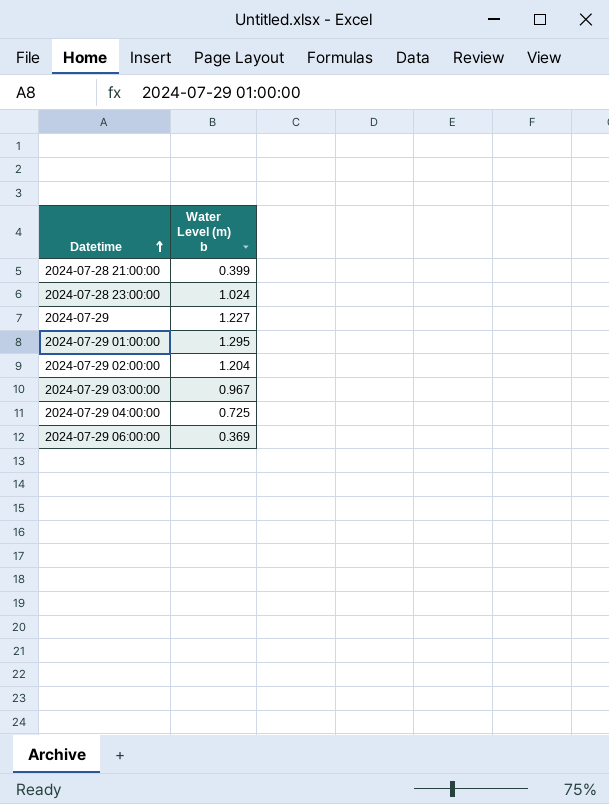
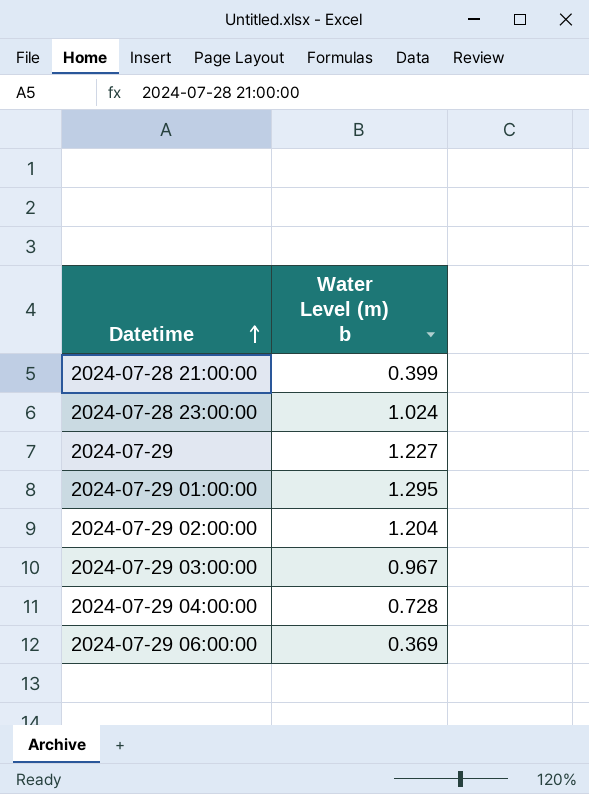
2024-07-29 04:00:00 | Water Level (m) b: 0.725 -> 0.728

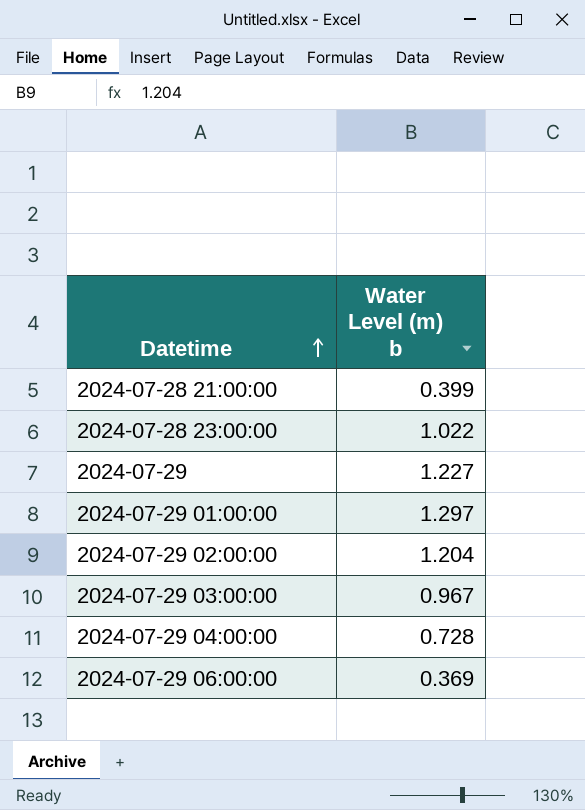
2024-07-28 23:00:00 | Water Level (m) b: 1.024 -> 1.022
2024-07-29 01:00:00 | Water Level (m) b: 1.295 -> 1.297

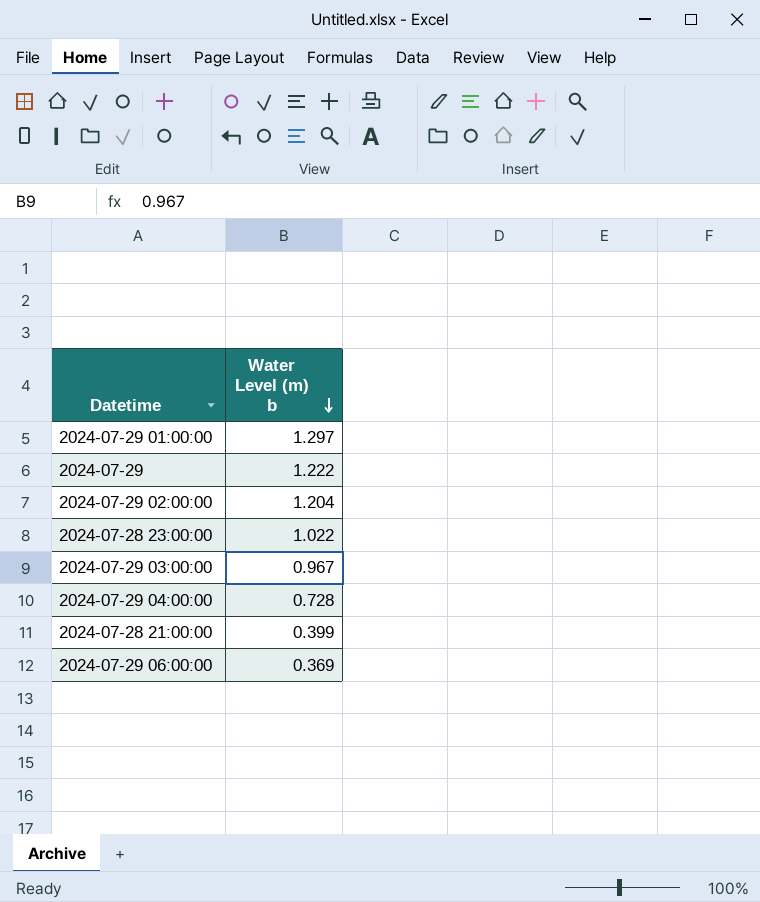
row order: Datetime ascending -> Water Level (m) b descending
2024-07-29 | Water Level (m) b: 1.227 -> 1.222

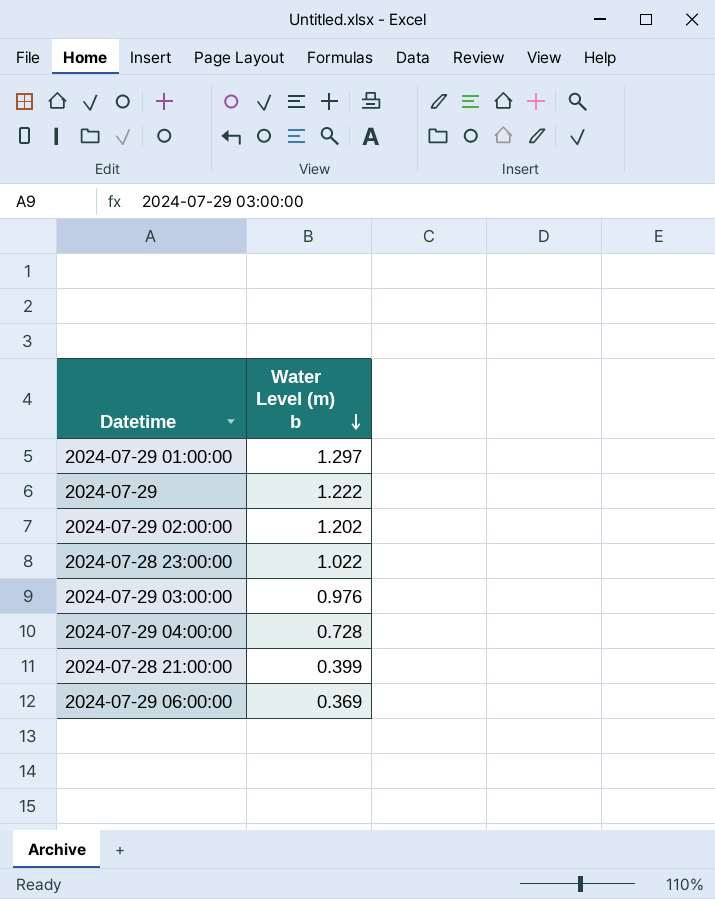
2024-07-29 02:00:00 | Water Level (m) b: 1.204 -> 1.202
2024-07-29 03:00:00 | Water Level (m) b: 0.967 -> 0.976

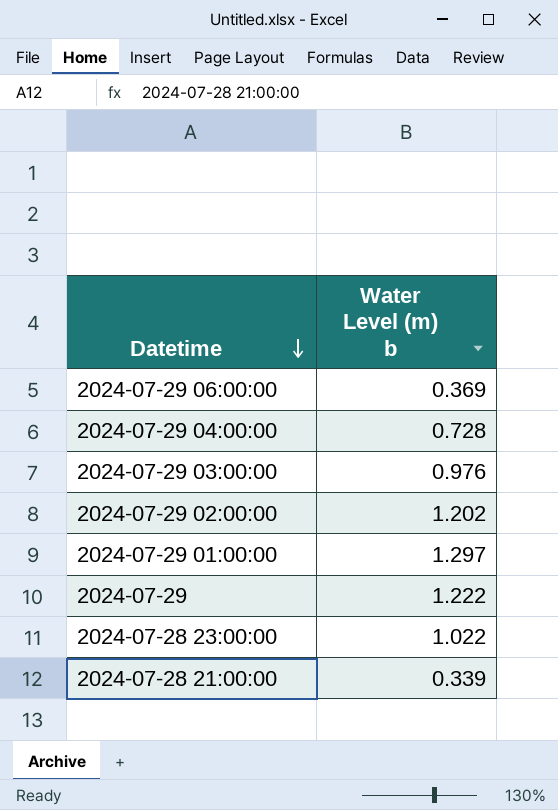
row order: Water Level (m) b descending -> Datetime descending
2024-07-28 21:00:00 | Water Level (m) b: 0.399 -> 0.339

